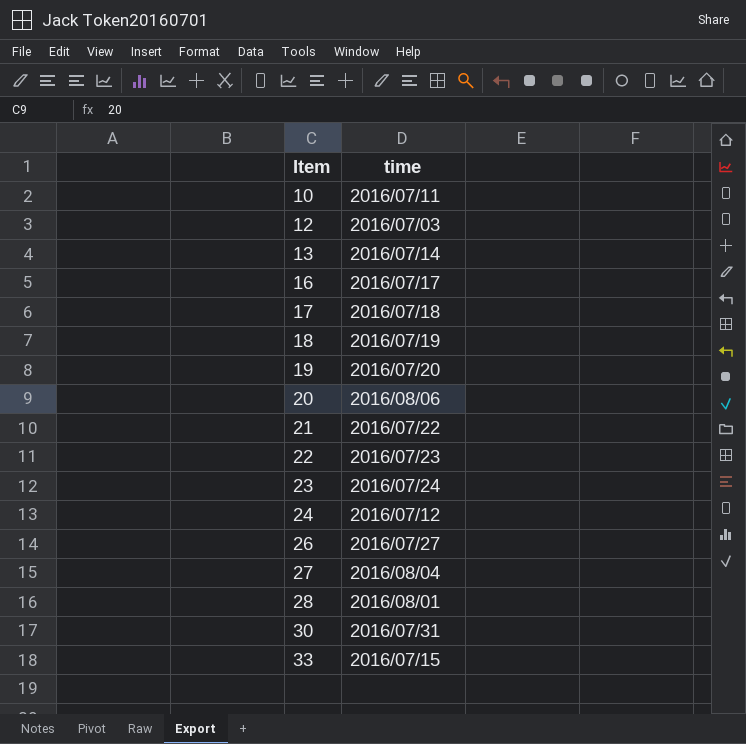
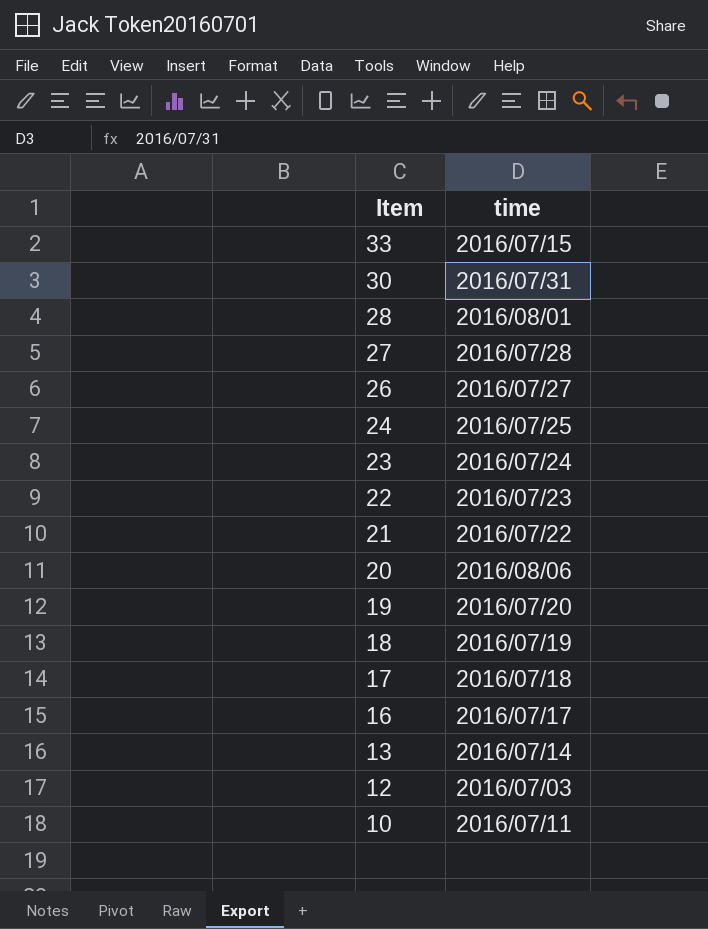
row order: Item ascending -> Item descending
27 | time: 2016/08/04 -> 2016/07/28
24 | time: 2016/07/12 -> 2016/07/25

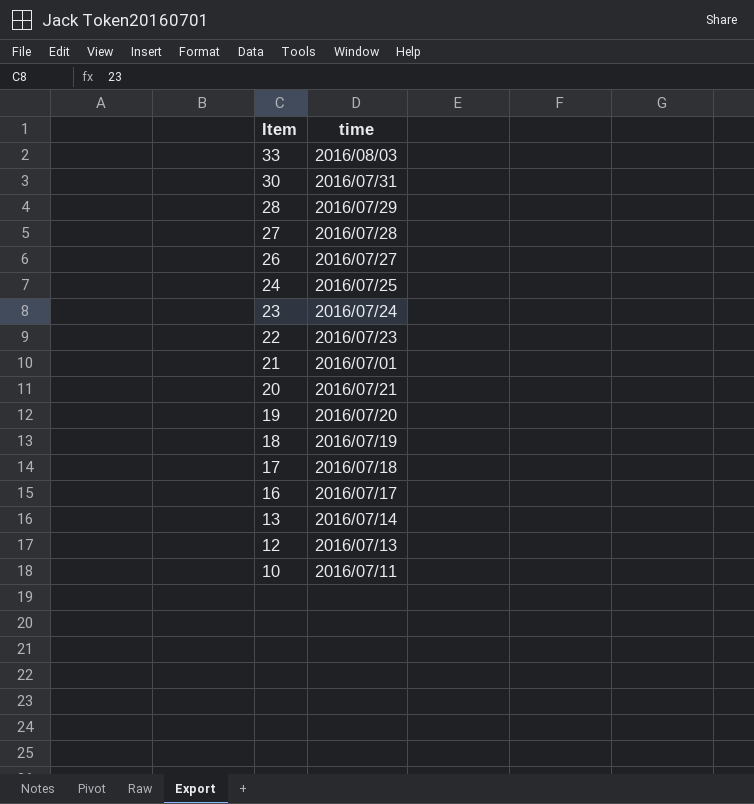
33 | time: 2016/07/15 -> 2016/08/03
28 | time: 2016/08/01 -> 2016/07/29
21 | time: 2016/07/22 -> 2016/07/01
20 | time: 2016/08/06 -> 2016/07/21
12 | time: 2016/07/03 -> 2016/07/13

